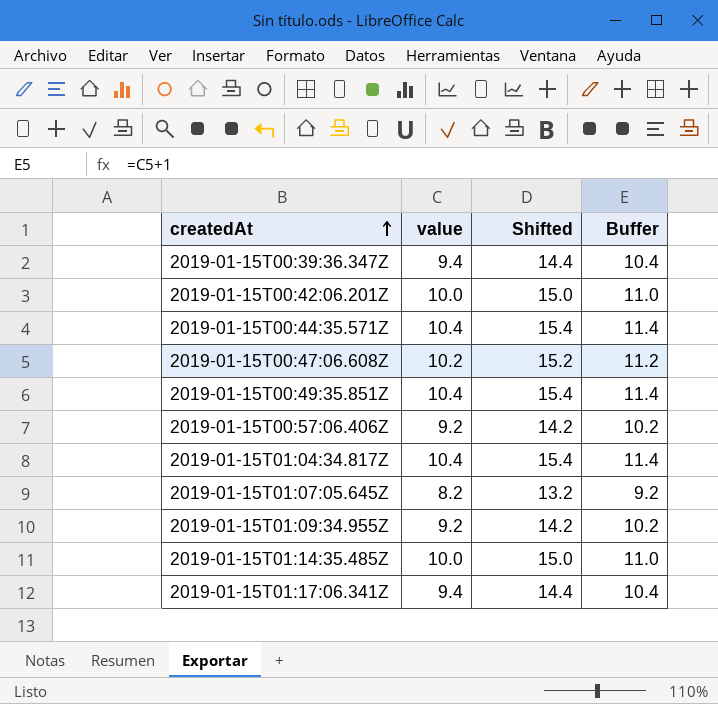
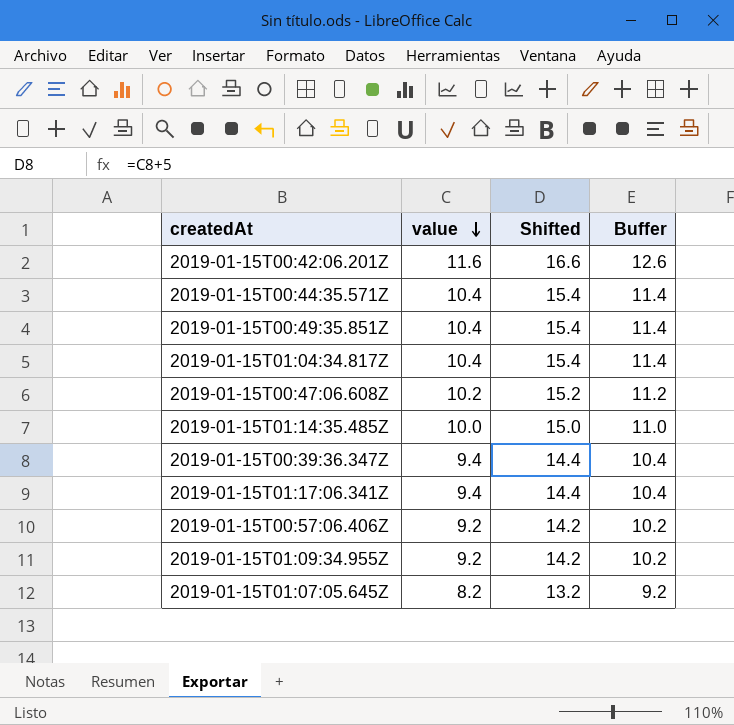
row order: createdAt ascending -> value descending
2019-01-15T00:42:06.201Z | value: 10.0 -> 11.6
2019-01-15T00:42:06.201Z | Shifted: 15.0 -> 16.6
2019-01-15T00:42:06.201Z | Buffer: 11.0 -> 12.6

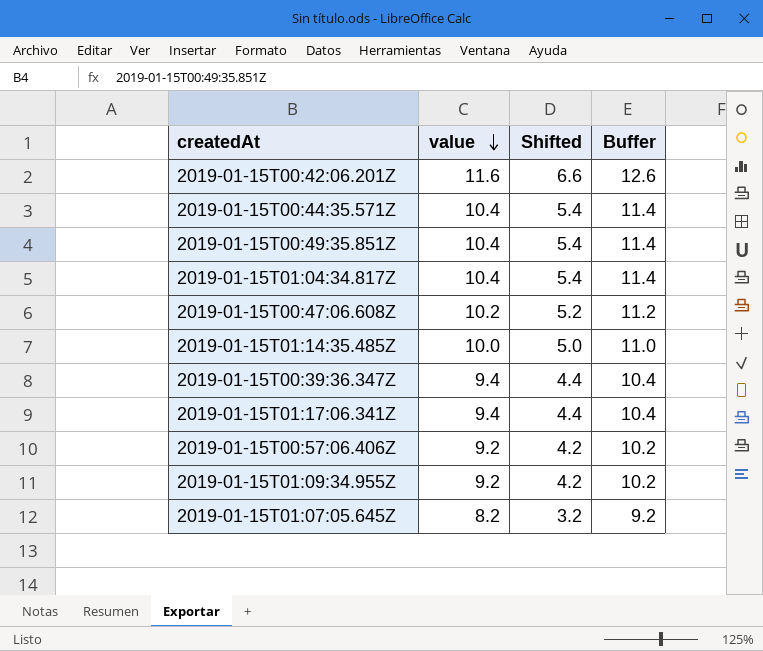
column Shifted | formula: [value] + 5 -> [value] - 5

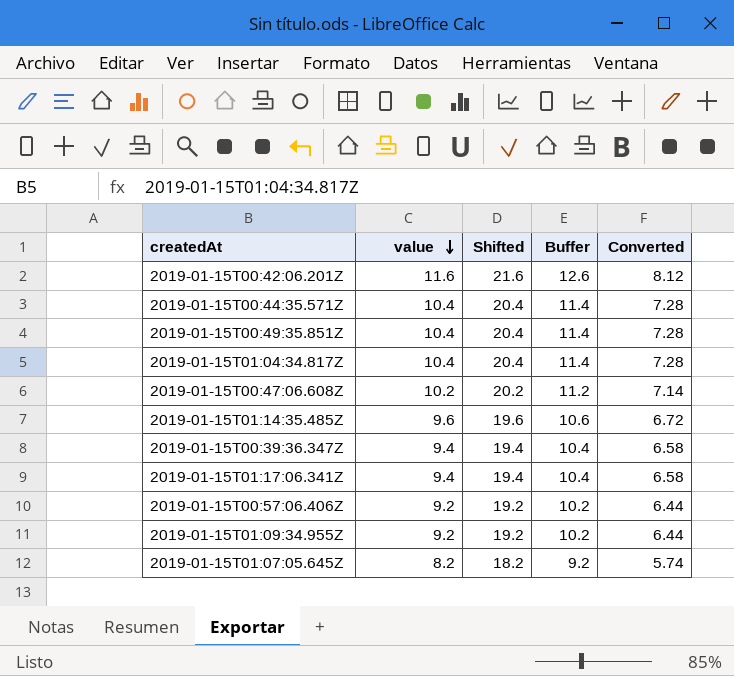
column Shifted | formula: [value] - 5 -> [value] + 10
column Converted | formula: none -> [value] * 0.7
2019-01-15T01:14:35.485Z | value: 10.0 -> 9.6
2019-01-15T01:14:35.485Z | Buffer: 11.0 -> 10.6

